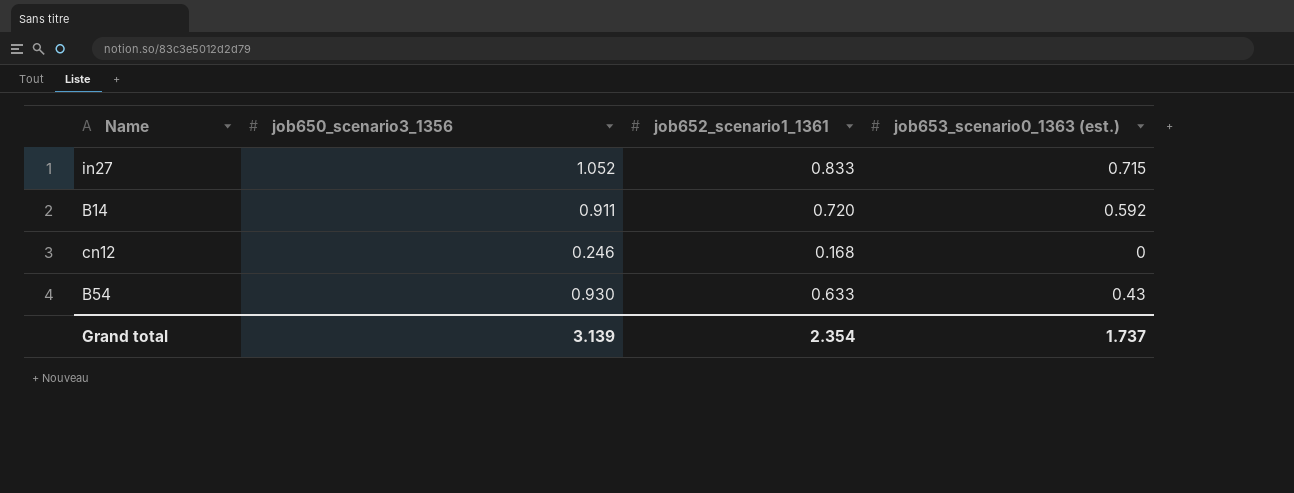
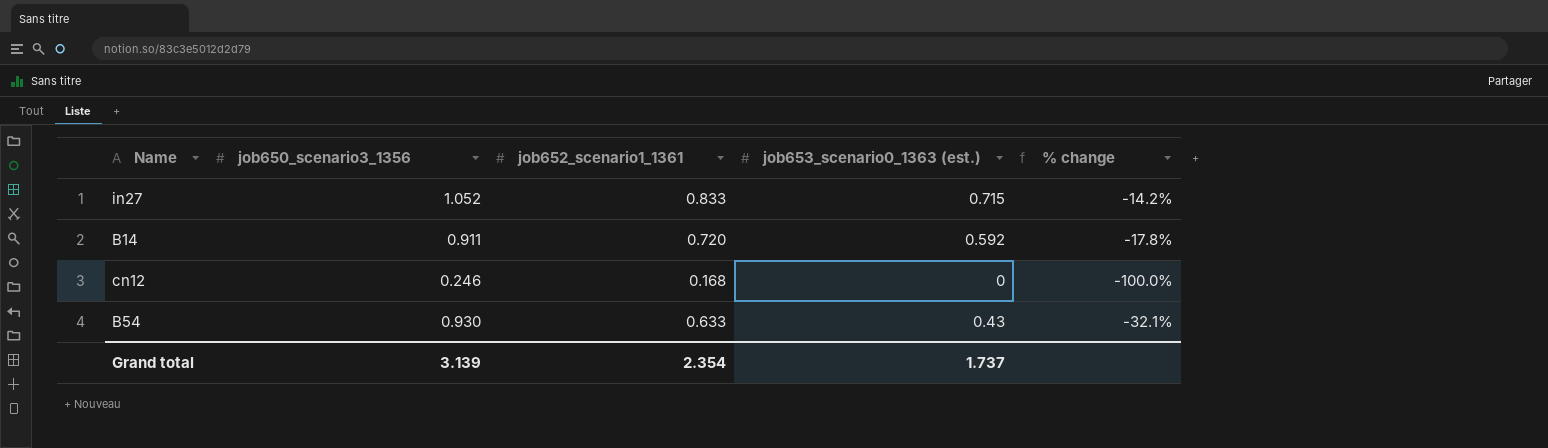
column % change | formula: none -> ([job653_scenario0_1363 (est.)] - [job652_scenario1_1361]) / [job652_scenario1_1361]

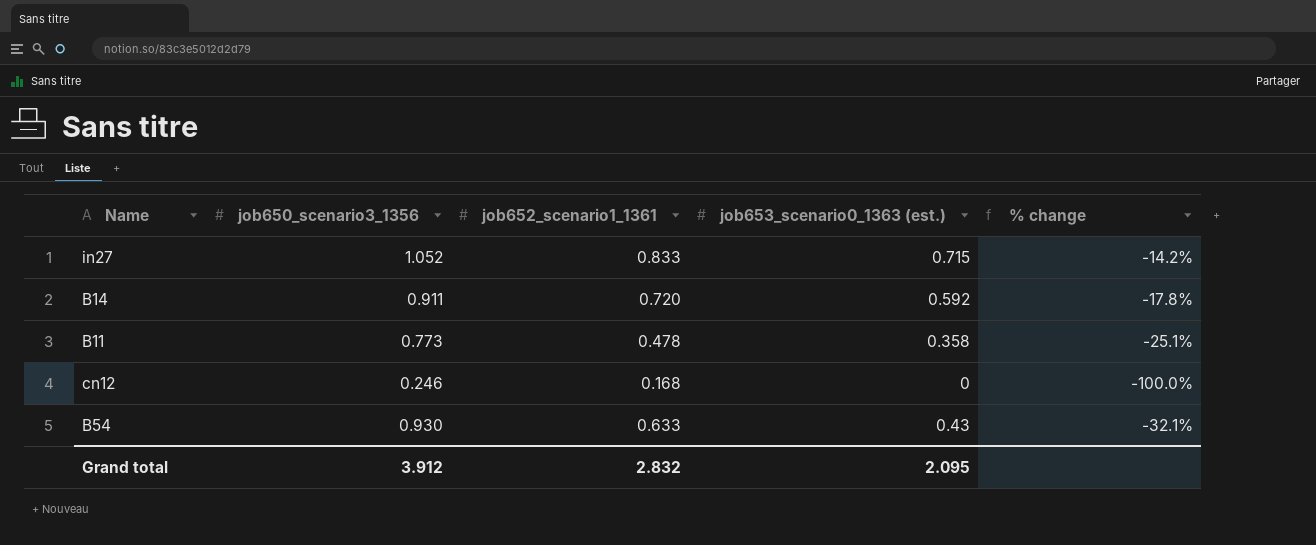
row B11: none -> 0.773 | 0.478 | 0.358 | -25.1%
Grand total | job650_scenario3_1356: 3.139 -> 3.912
Grand total | job652_scenario1_1361: 2.354 -> 2.832
Grand total | job653_scenario0_1363 (est.): 1.737 -> 2.095

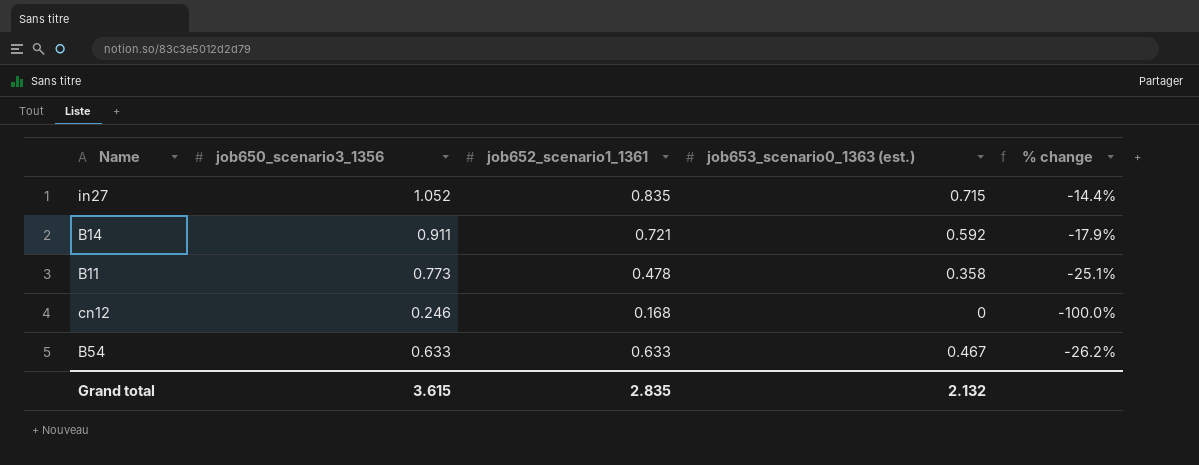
in27 | job652_scenario1_1361: 0.833 -> 0.835
in27 | % change: -14.2% -> -14.4%
B14 | job652_scenario1_1361: 0.720 -> 0.721
B14 | % change: -17.8% -> -17.9%
B54 | job650_scenario3_1356: 0.930 -> 0.633
B54 | job653_scenario0_1363 (est.): 0.43 -> 0.467
B54 | % change: -32.1% -> -26.2%
Grand total | job650_scenario3_1356: 3.912 -> 3.615
Grand total | job652_scenario1_1361: 2.832 -> 2.835
Grand total | job653_scenario0_1363 (est.): 2.095 -> 2.132

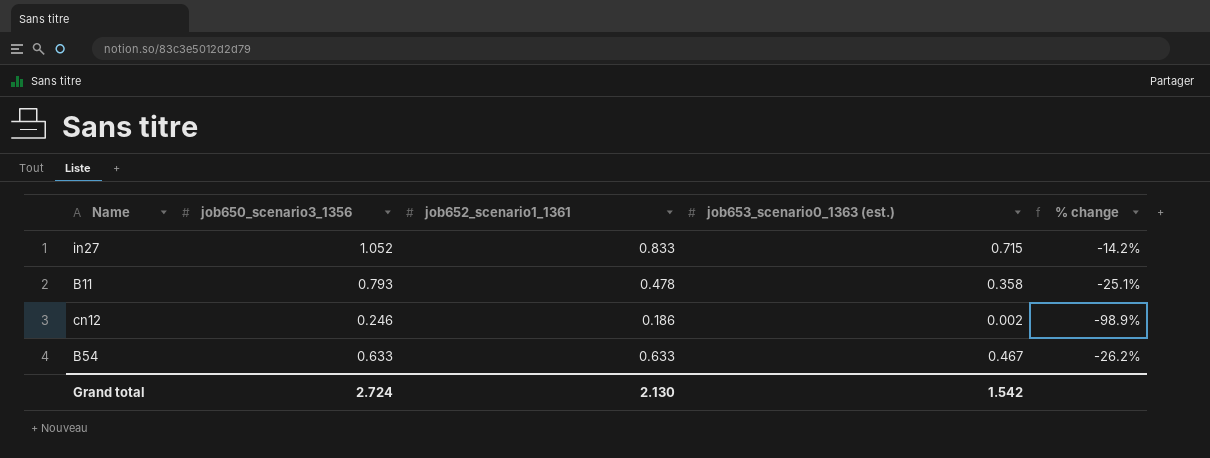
row B14: 0.911 | 0.721 | 0.592 | -17.9% -> none
in27 | job652_scenario1_1361: 0.835 -> 0.833
in27 | % change: -14.4% -> -14.2%
B11 | job650_scenario3_1356: 0.773 -> 0.793
cn12 | job652_scenario1_1361: 0.168 -> 0.186
cn12 | job653_scenario0_1363 (est.): 0 -> 0.002
cn12 | % change: -100.0% -> -98.9%
Grand total | job650_scenario3_1356: 3.615 -> 2.724
Grand total | job652_scenario1_1361: 2.835 -> 2.130
Grand total | job653_scenario0_1363 (est.): 2.132 -> 1.542

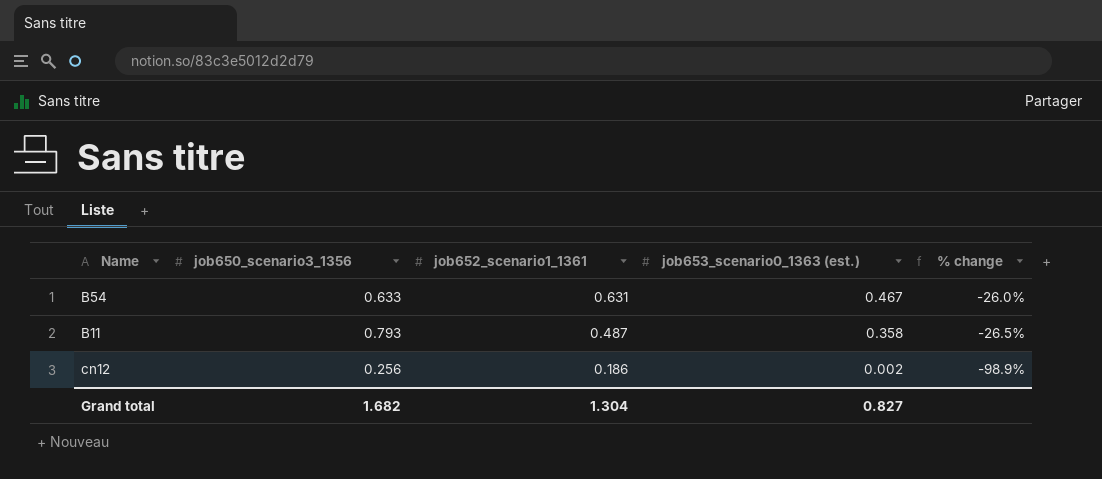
row order: none -> job652_scenario1_1361 descending
row in27: 1.052 | 0.833 | 0.715 | -14.2% -> none
B54 | job652_scenario1_1361: 0.633 -> 0.631
B54 | % change: -26.2% -> -26.0%
B11 | job652_scenario1_1361: 0.478 -> 0.487
B11 | % change: -25.1% -> -26.5%
cn12 | job650_scenario3_1356: 0.246 -> 0.256
Grand total | job650_scenario3_1356: 2.724 -> 1.682
Grand total | job652_scenario1_1361: 2.130 -> 1.304
Grand total | job653_scenario0_1363 (est.): 1.542 -> 0.827

